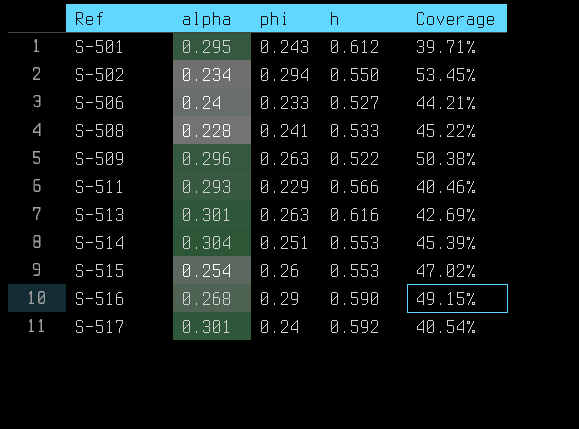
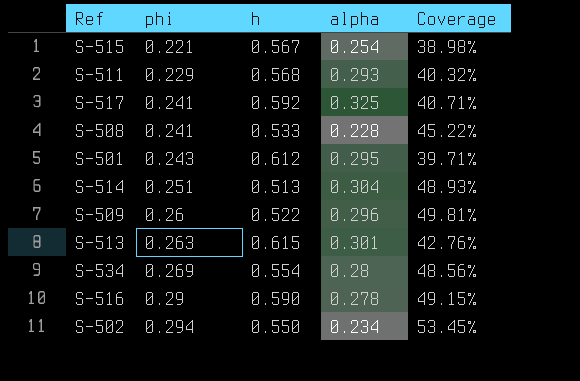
row order: Ref ascending -> phi ascending
column alpha | position: 2 -> 4
row S-506: 0.24 | 0.233 | 0.527 | 44.21% -> none
S-515 | phi: 0.26 -> 0.221
S-515 | h: 0.553 -> 0.567
S-515 | Coverage: 47.02% -> 38.98%
S-511 | h: 0.566 -> 0.568
S-511 | Coverage: 40.46% -> 40.32%
S-517 | phi: 0.24 -> 0.241
S-517 | alpha: 0.301 -> 0.325
S-517 | Coverage: 40.54% -> 40.71%
S-514 | h: 0.553 -> 0.513
S-514 | Coverage: 45.39% -> 48.93%
S-509 | phi: 0.263 -> 0.26
S-509 | Coverage: 50.38% -> 49.81%
S-513 | h: 0.616 -> 0.615
S-513 | Coverage: 42.69% -> 42.76%
row S-534: none -> 0.269 | 0.554 | 0.28 | 48.56%
S-516 | alpha: 0.268 -> 0.278

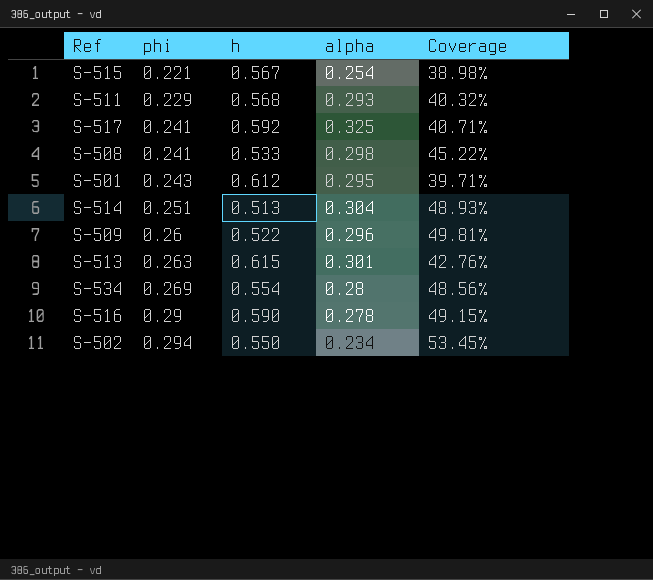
S-508 | alpha: 0.228 -> 0.298

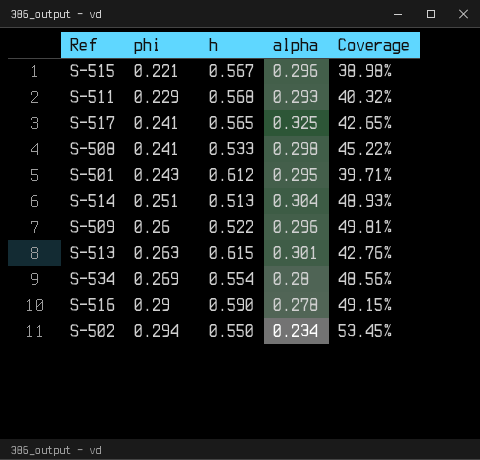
S-515 | alpha: 0.254 -> 0.296
S-517 | h: 0.592 -> 0.565
S-517 | Coverage: 40.71% -> 42.65%

